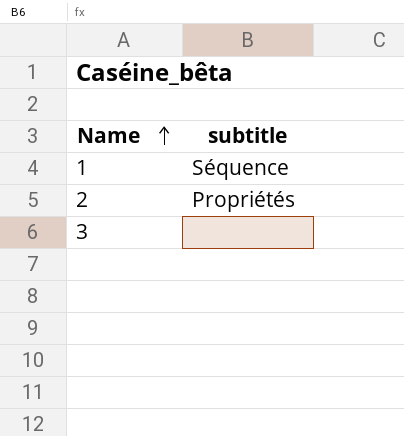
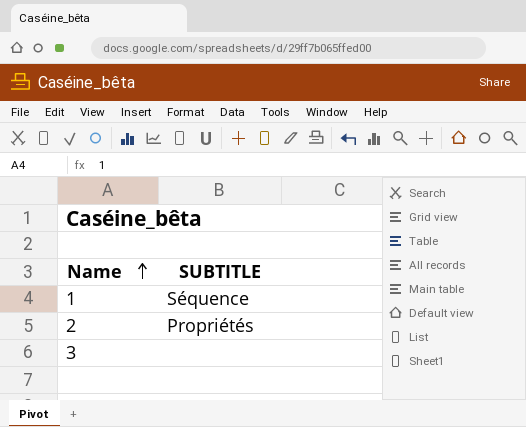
column name: subtitle -> SUBTITLE

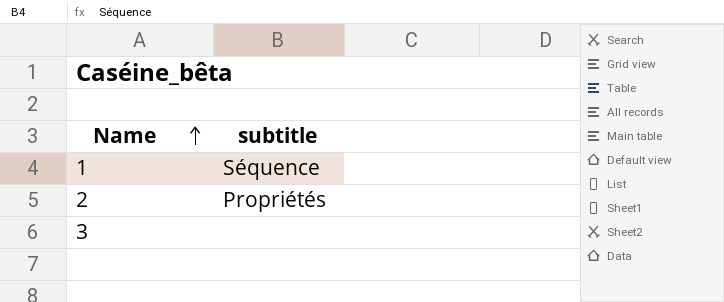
column name: SUBTITLE -> subtitle

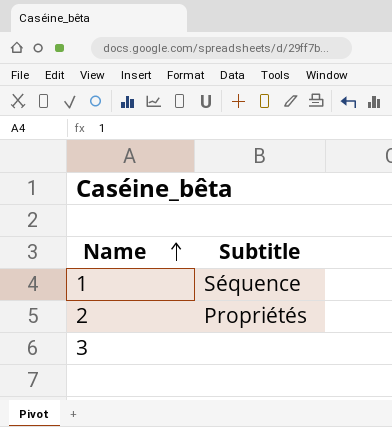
column name: subtitle -> Subtitle

